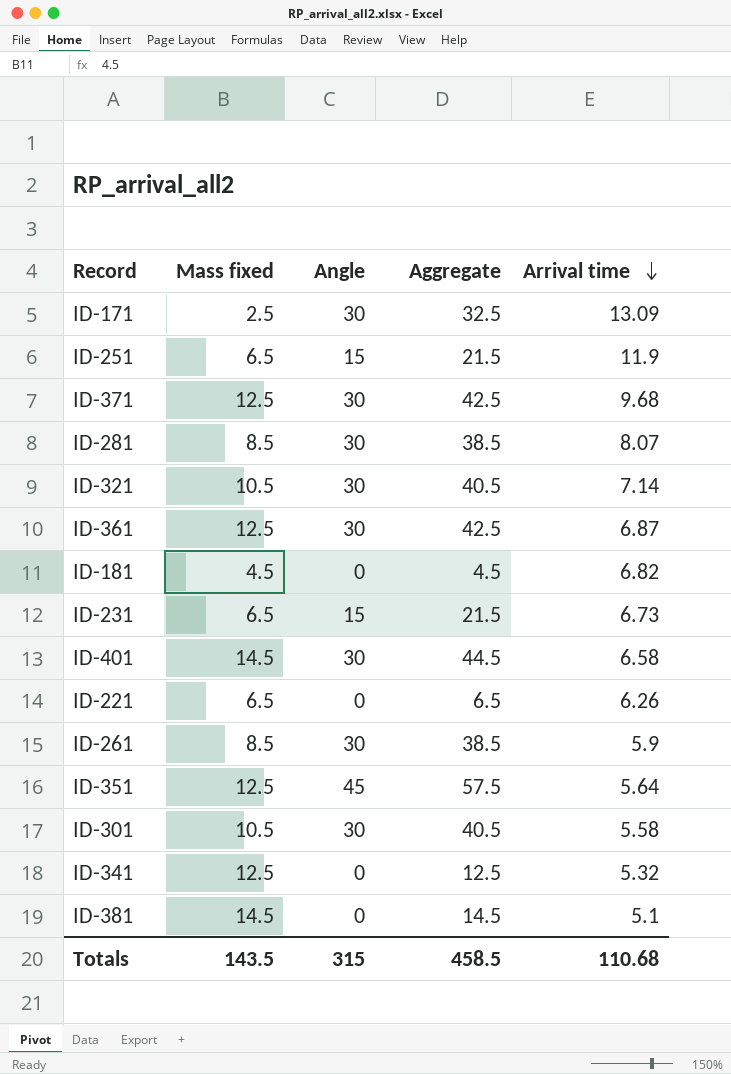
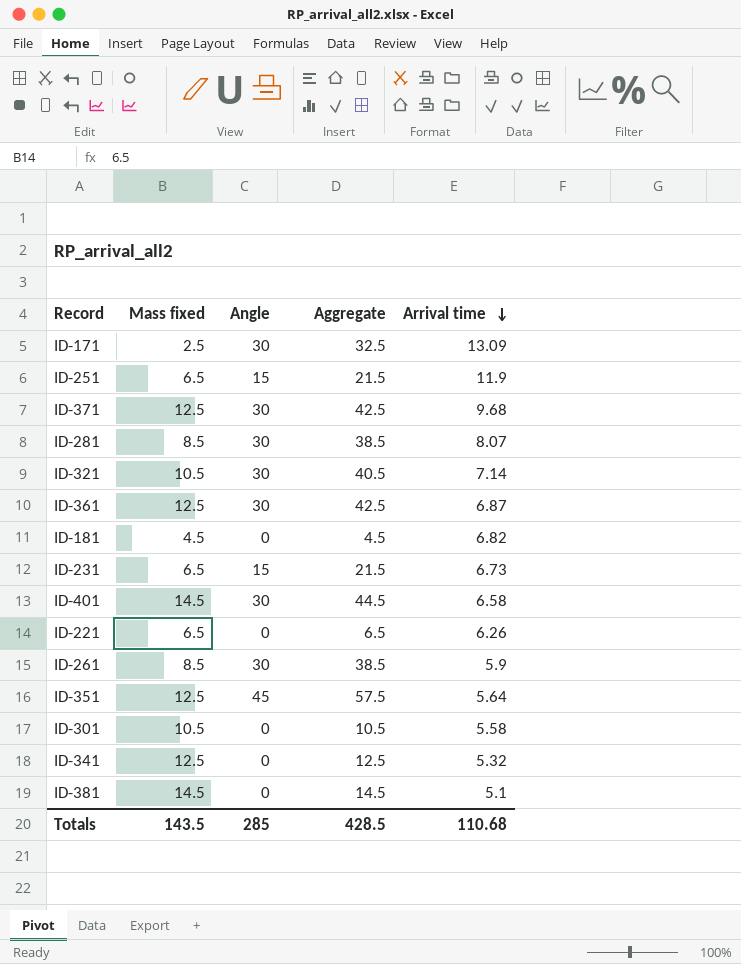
ID-301 | Angle: 30 -> 0
ID-301 | Aggregate: 40.5 -> 10.5
Totals | Angle: 315 -> 285
Totals | Aggregate: 458.5 -> 428.5

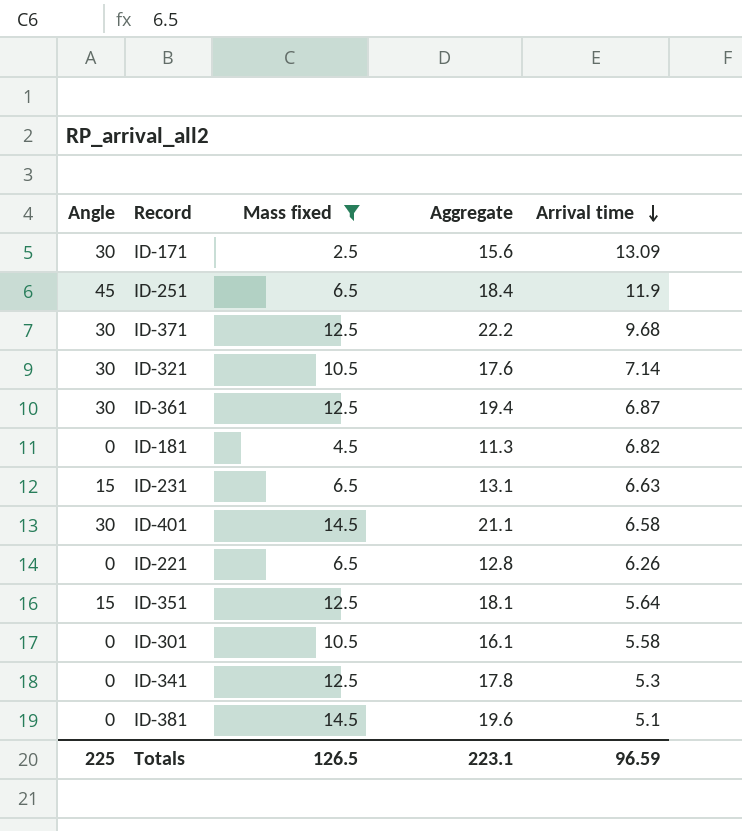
filter: none -> Mass fixed != 8.5
column Angle | position: 3 -> 1
column Aggregate | formula: [Mass fixed] + [Angle] -> [Mass fixed] + [Arrival time]
ID-251 | Angle: 15 -> 45
ID-231 | Arrival time: 6.73 -> 6.63
ID-351 | Angle: 45 -> 15
ID-341 | Arrival time: 5.32 -> 5.3
Totals | Angle: 285 -> 225
Totals | Mass fixed: 143.5 -> 126.5
Totals | Aggregate: 428.5 -> 223.1
Totals | Arrival time: 110.68 -> 96.59

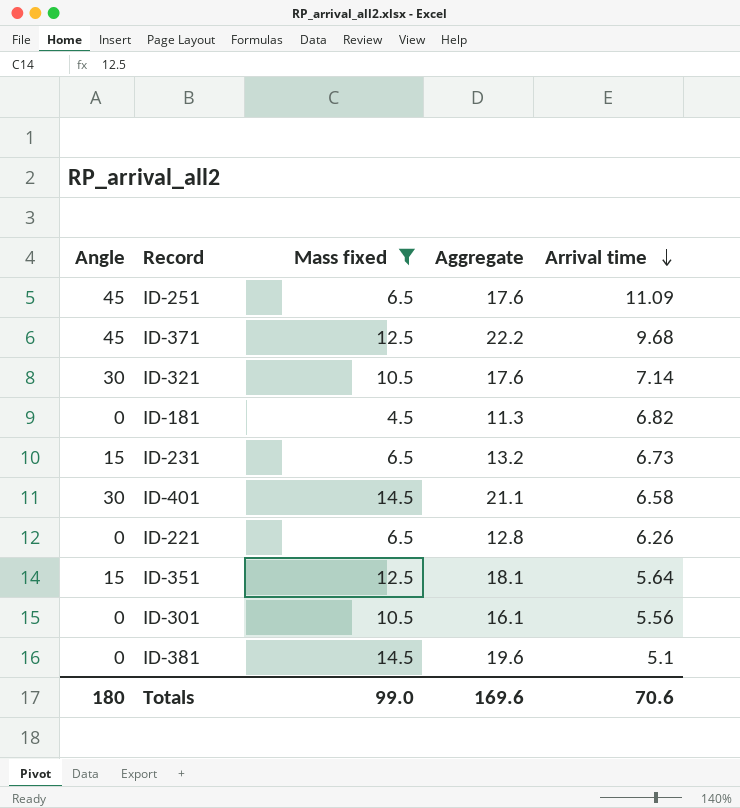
row ID-171: 30 | 2.5 | 15.6 | 13.09 -> none
row ID-361: 30 | 12.5 | 19.4 | 6.87 -> none
row ID-341: 0 | 12.5 | 17.8 | 5.3 -> none
ID-251 | Aggregate: 18.4 -> 17.6
ID-251 | Arrival time: 11.9 -> 11.09
ID-371 | Angle: 30 -> 45
ID-231 | Aggregate: 13.1 -> 13.2
ID-231 | Arrival time: 6.63 -> 6.73
ID-301 | Arrival time: 5.58 -> 5.56
Totals | Angle: 225 -> 180
Totals | Mass fixed: 126.5 -> 99.0
Totals | Aggregate: 223.1 -> 169.6
Totals | Arrival time: 96.59 -> 70.6

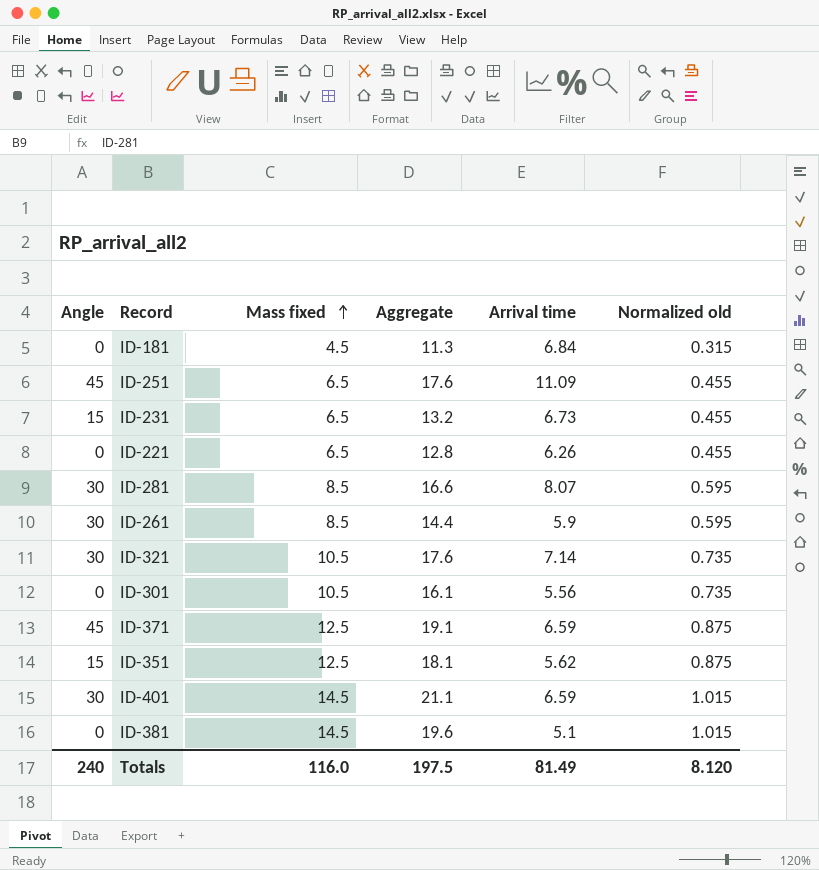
filter: Mass fixed != 8.5 -> none
row order: Arrival time descending -> Mass fixed ascending
column Normalized old | formula: none -> [Mass fixed] * 0.07
ID-181 | Arrival time: 6.82 -> 6.84
ID-371 | Aggregate: 22.2 -> 19.1
ID-371 | Arrival time: 9.68 -> 6.59
ID-351 | Arrival time: 5.64 -> 5.62
ID-401 | Arrival time: 6.58 -> 6.59
Totals | Angle: 180 -> 240
Totals | Mass fixed: 99.0 -> 116.0
Totals | Aggregate: 169.6 -> 197.5
Totals | Arrival time: 70.6 -> 81.49

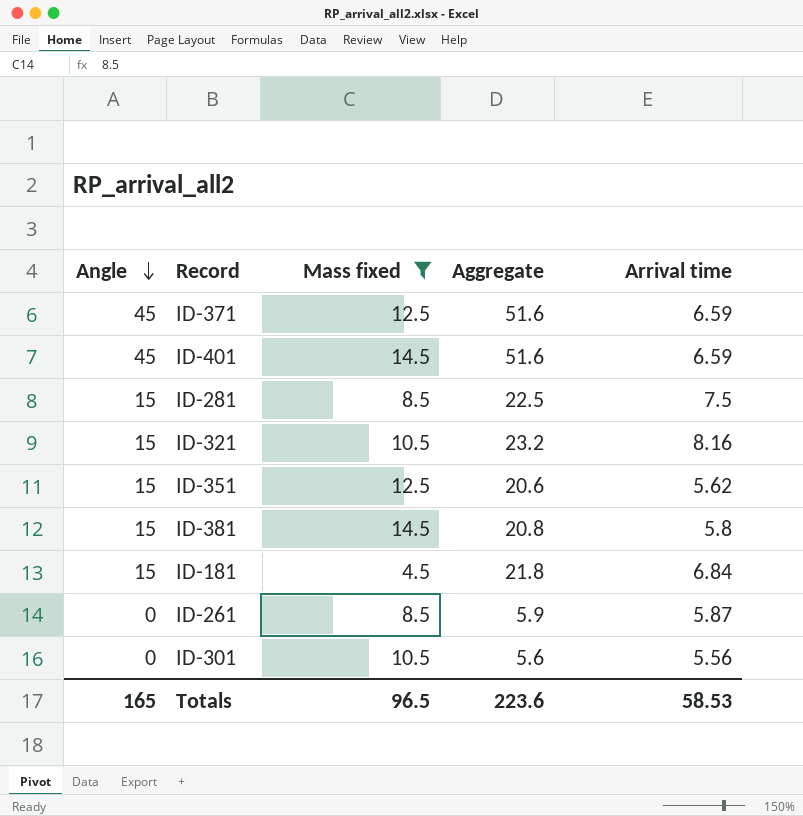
filter: none -> Mass fixed != 6.5
row order: Mass fixed ascending -> Angle descending
column Normalized old | formula: [Mass fixed] * 0.07 -> none
column Aggregate | formula: [Mass fixed] + [Arrival time] -> [Angle] + [Arrival time]
ID-401 | Angle: 30 -> 45
ID-281 | Angle: 30 -> 15
ID-281 | Arrival time: 8.07 -> 7.5
ID-321 | Angle: 30 -> 15
ID-321 | Arrival time: 7.14 -> 8.16
ID-381 | Angle: 0 -> 15
ID-381 | Arrival time: 5.1 -> 5.8
ID-181 | Angle: 0 -> 15
ID-261 | Angle: 30 -> 0
ID-261 | Arrival time: 5.9 -> 5.87
Totals | Angle: 240 -> 165
Totals | Mass fixed: 116.0 -> 96.5
Totals | Aggregate: 197.5 -> 223.6
Totals | Arrival time: 81.49 -> 58.53

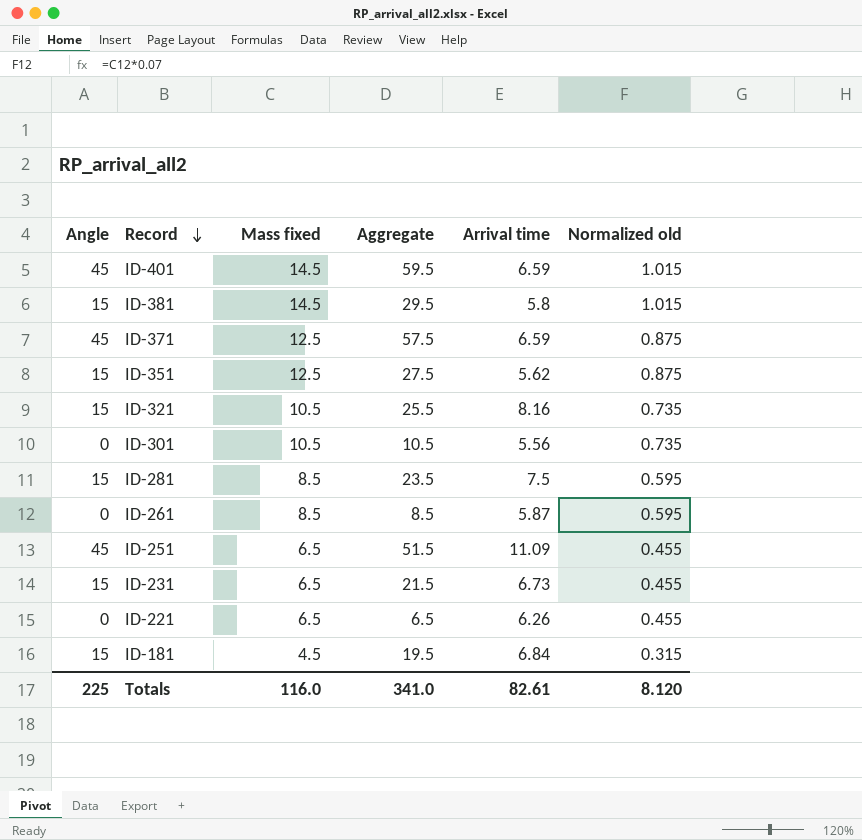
filter: Mass fixed != 6.5 -> none
row order: Angle descending -> Record descending
column Aggregate | formula: [Angle] + [Arrival time] -> [Angle] + [Mass fixed]
column Normalized old | formula: none -> [Mass fixed] * 0.07
Totals | Angle: 165 -> 225
Totals | Mass fixed: 96.5 -> 116.0
Totals | Aggregate: 223.6 -> 341.0
Totals | Arrival time: 58.53 -> 82.61

